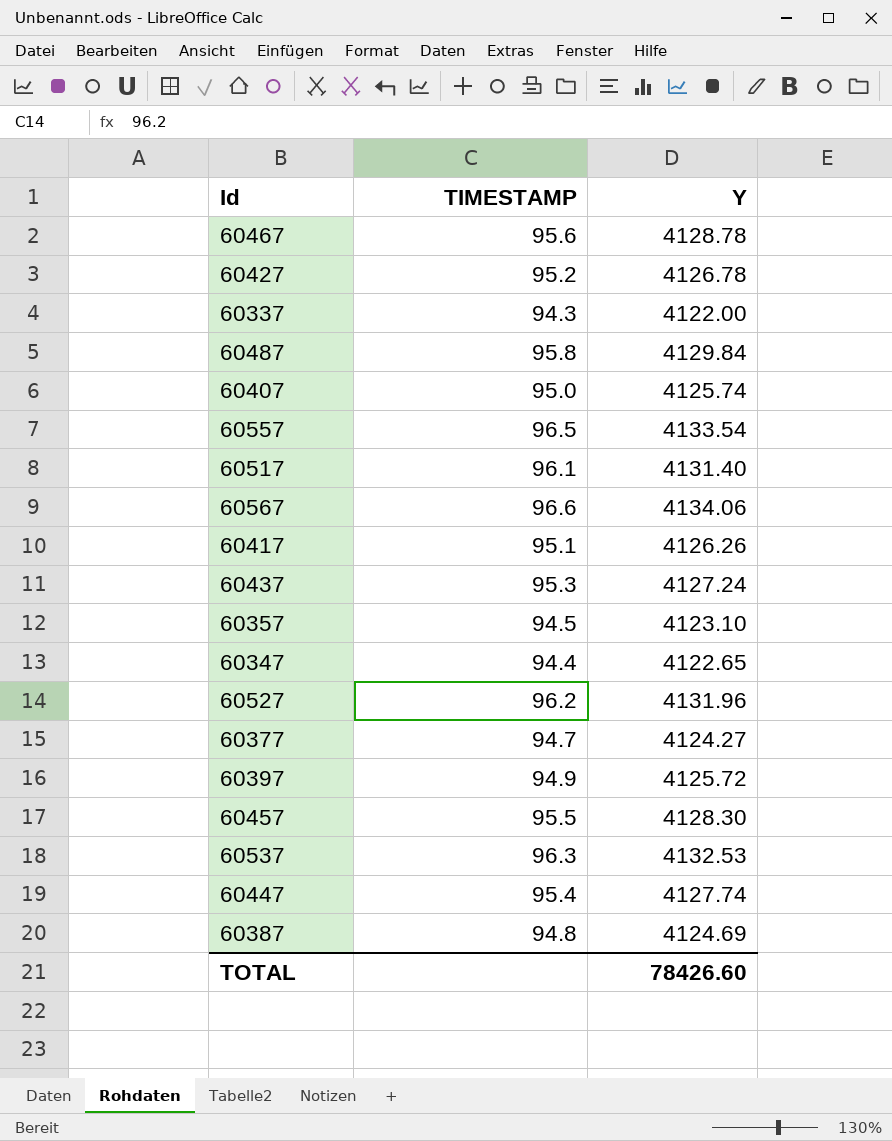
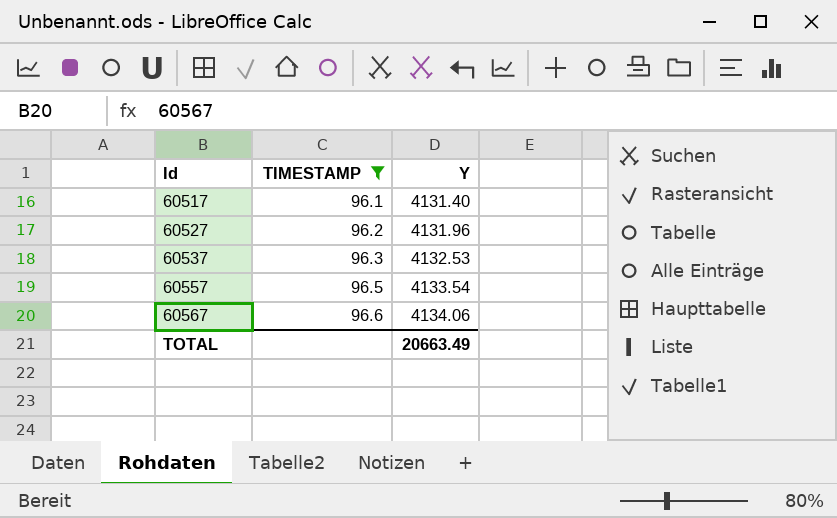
filter: none -> TIMESTAMP >= 96.1
row order: none -> Id ascending
TOTAL | Y: 78426.60 -> 20663.49

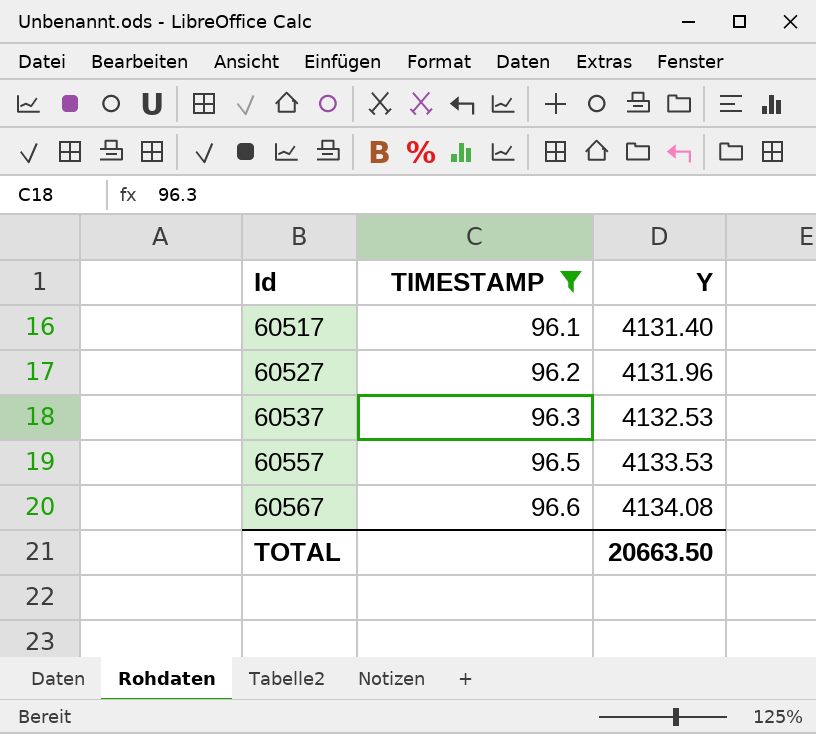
60557 | Y: 4133.54 -> 4133.53
60567 | Y: 4134.06 -> 4134.08
TOTAL | Y: 20663.49 -> 20663.50

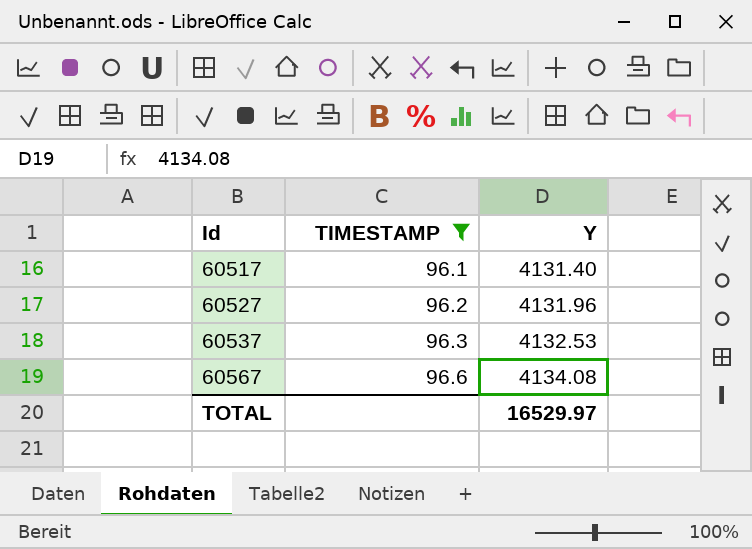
row 60557: 96.5 | 4133.53 -> none
TOTAL | Y: 20663.50 -> 16529.97

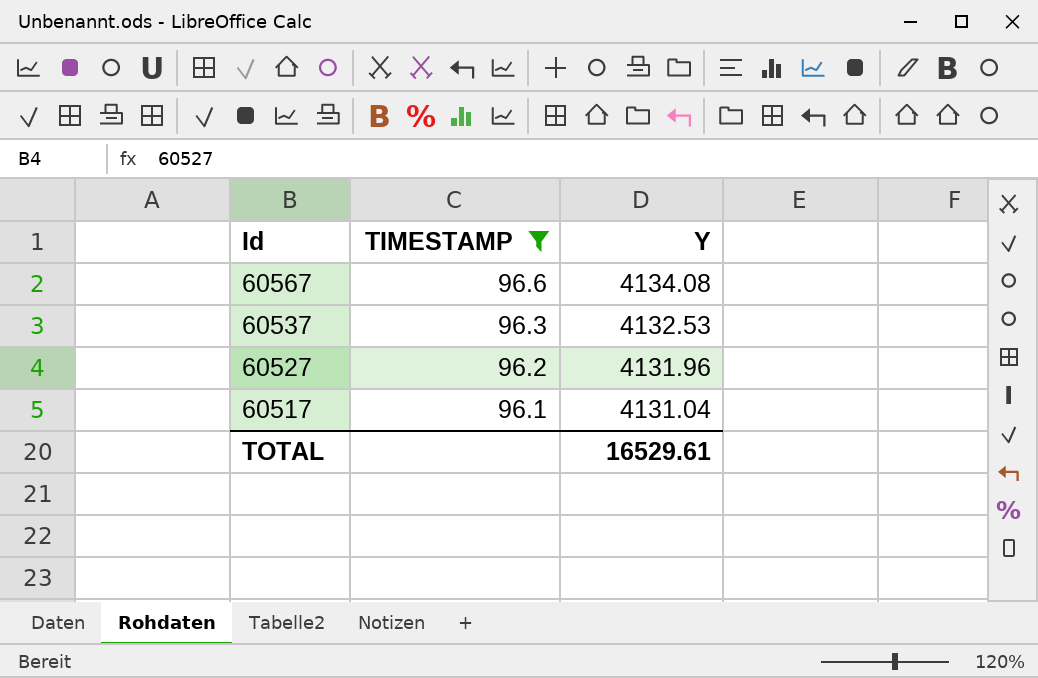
row order: Id ascending -> Id descending
60517 | Y: 4131.40 -> 4131.04
TOTAL | Y: 16529.97 -> 16529.61

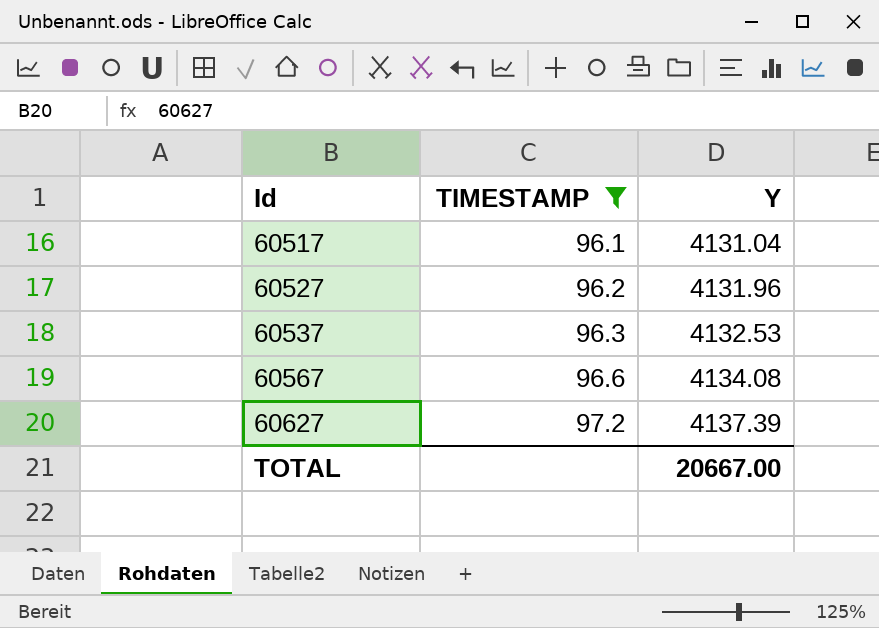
row order: Id descending -> Id ascending
row 60627: none -> 97.2 | 4137.39
TOTAL | Y: 16529.61 -> 20667.00

